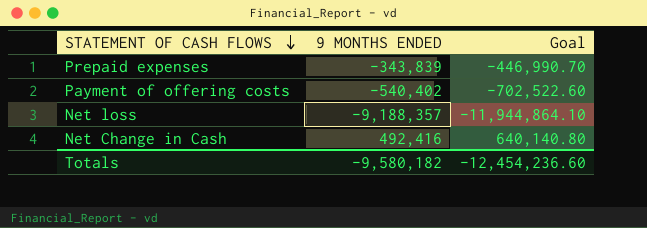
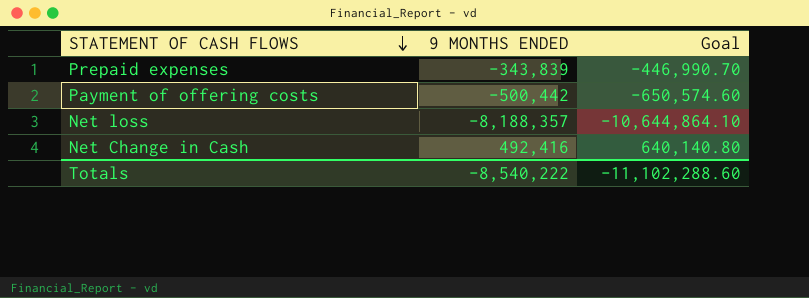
Payment of offering costs | 9 MONTHS ENDED: -540,402 -> -500,442
Payment of offering costs | Goal: -702,522.60 -> -650,574.60
Net loss | 9 MONTHS ENDED: -9,188,357 -> -8,188,357
Net loss | Goal: -11,944,864.10 -> -10,644,864.10
Totals | 9 MONTHS ENDED: -9,580,182 -> -8,540,222
Totals | Goal: -12,454,236.60 -> -11,102,288.60

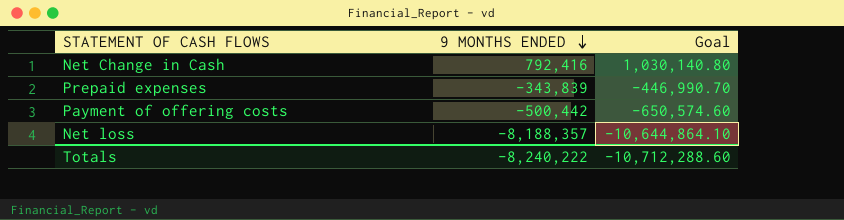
row order: STATEMENT OF CASH FLOWS descending -> 9 MONTHS ENDED descending
Net Change in Cash | 9 MONTHS ENDED: 492,416 -> 792,416
Net Change in Cash | Goal: 640,140.80 -> 1,030,140.80
Totals | 9 MONTHS ENDED: -8,540,222 -> -8,240,222
Totals | Goal: -11,102,288.60 -> -10,712,288.60

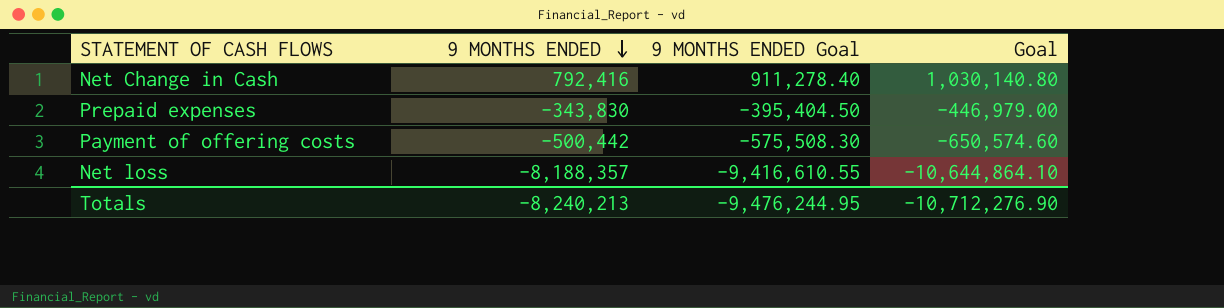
column 9 MONTHS ENDED Goal | formula: none -> [9 MONTHS ENDED] * 1.15
Prepaid expenses | 9 MONTHS ENDED: -343,839 -> -343,830
Prepaid expenses | Goal: -446,990.70 -> -446,979.00
Totals | 9 MONTHS ENDED: -8,240,222 -> -8,240,213
Totals | Goal: -10,712,288.60 -> -10,712,276.90

